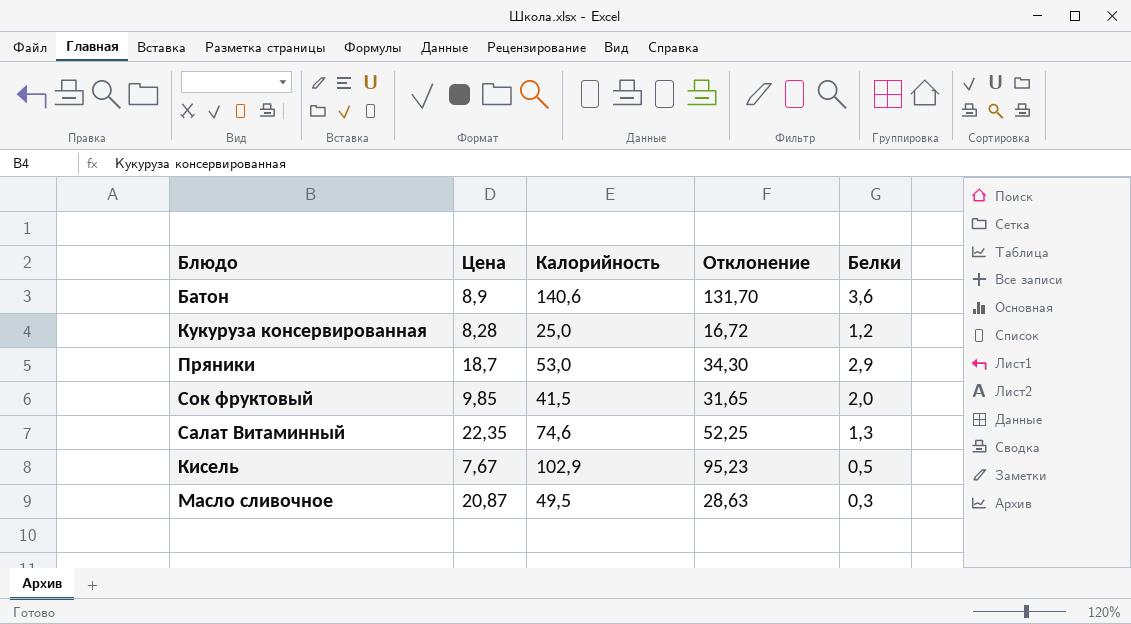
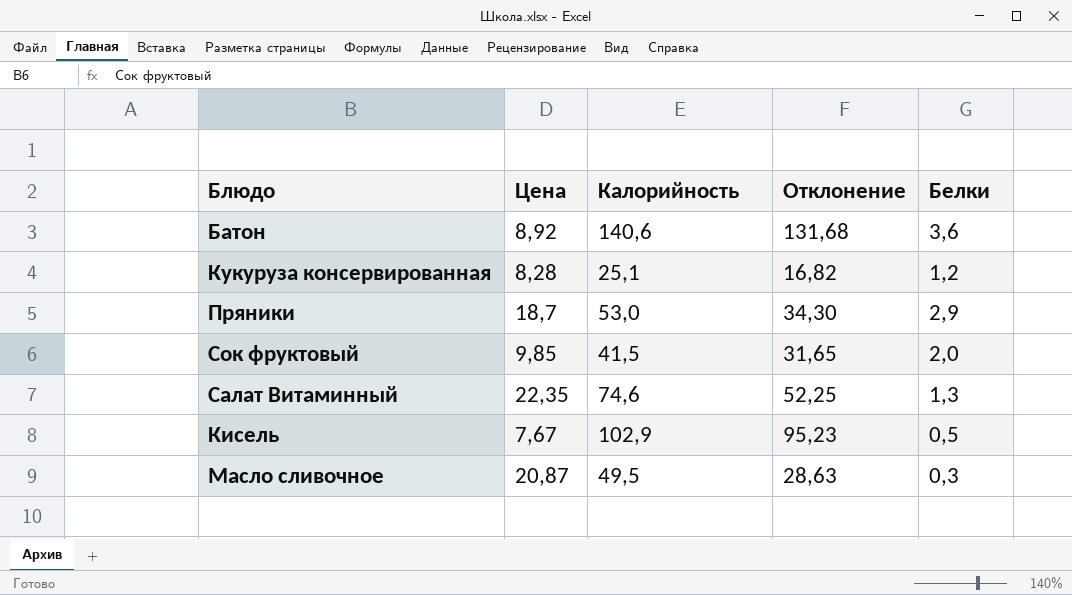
Батон | Цена: 8,9 -> 8,92
Батон | Отклонение: 131,70 -> 131,68
Кукуруза консервированная | Калорийность: 25,0 -> 25,1
Кукуруза консервированная | Отклонение: 16,72 -> 16,82

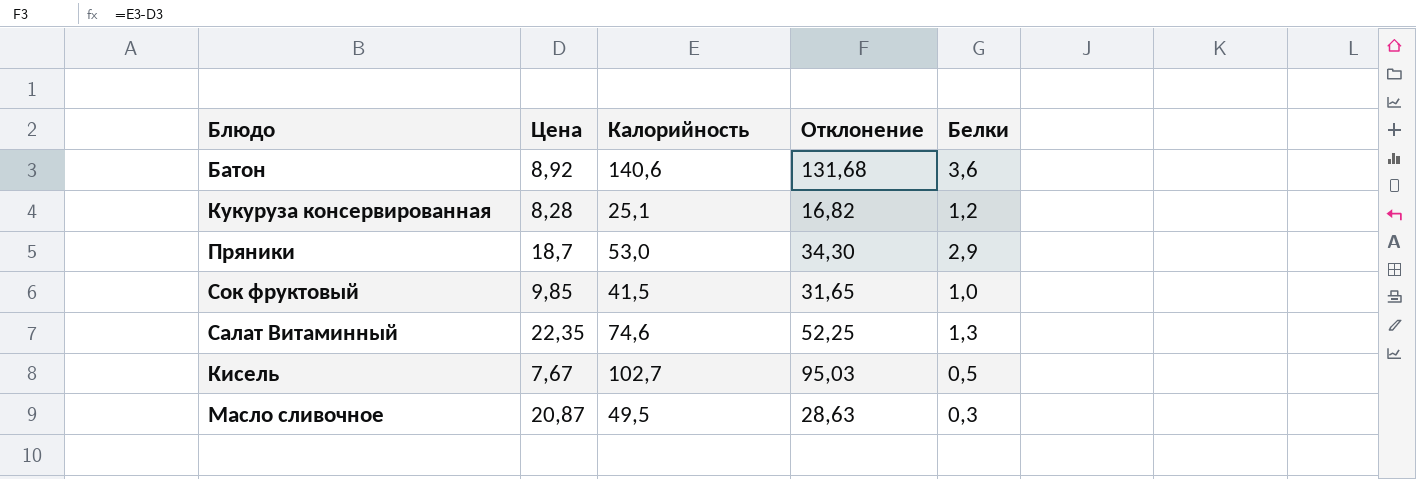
Сок фруктовый | Белки: 2,0 -> 1,0
Кисель | Калорийность: 102,9 -> 102,7
Кисель | Отклонение: 95,23 -> 95,03

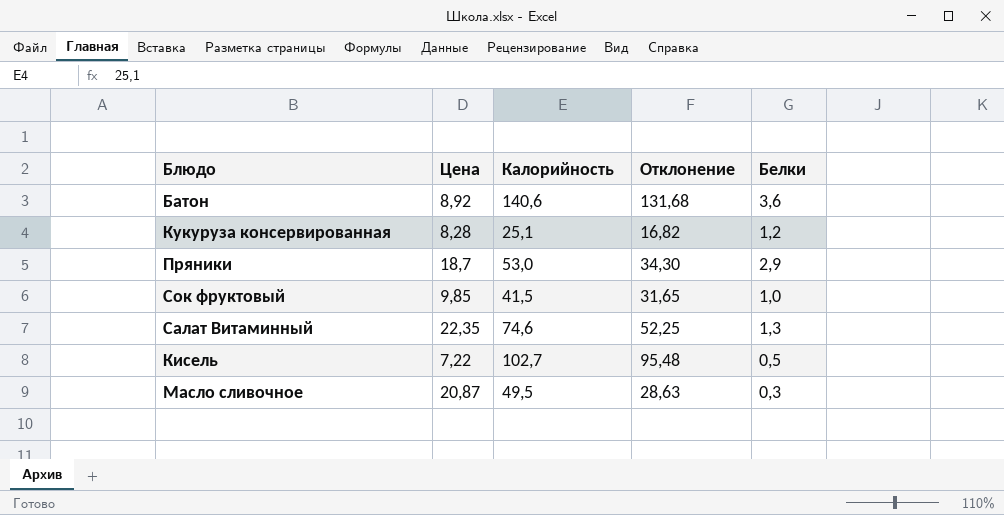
Кисель | Цена: 7,67 -> 7,22
Кисель | Отклонение: 95,03 -> 95,48

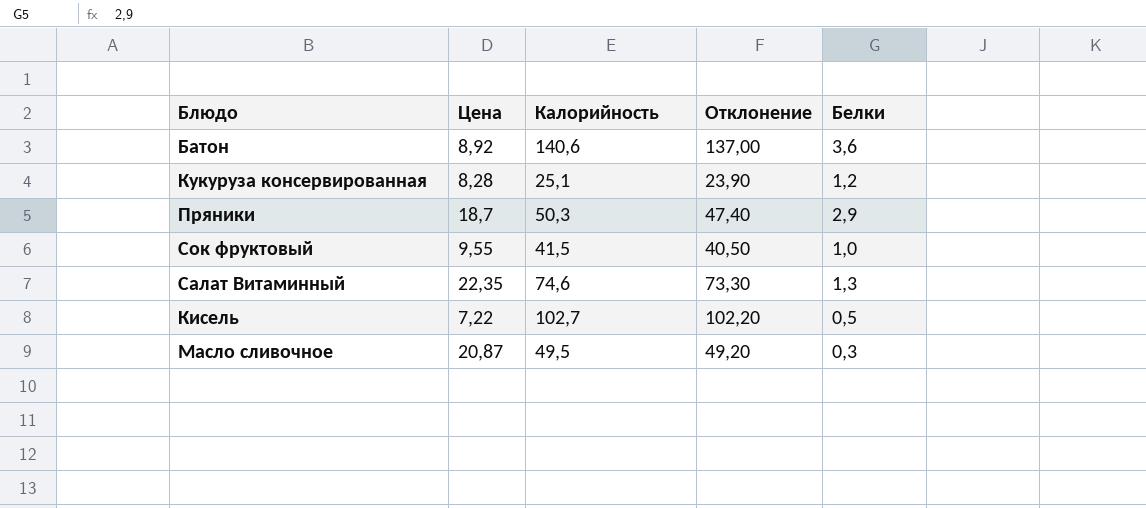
column Отклонение | formula: [Калорийность] - [Цена] -> [Калорийность] - [Белки]
Пряники | Калорийность: 53,0 -> 50,3
Сок фруктовый | Цена: 9,85 -> 9,55

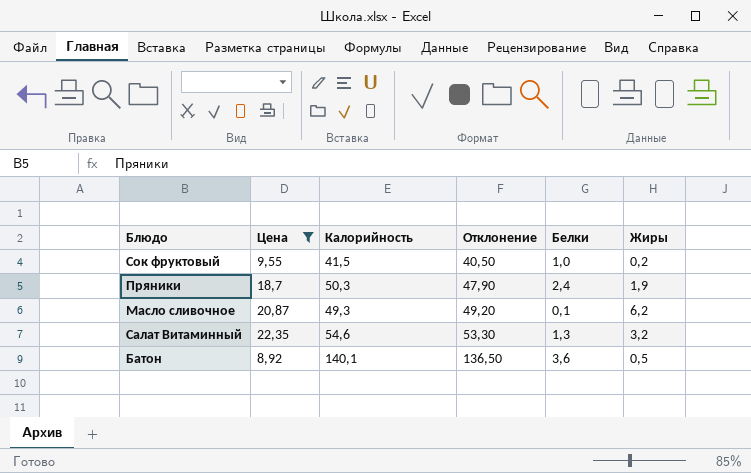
filter: none -> Цена >= 8,92
row order: none -> Отклонение ascending
column Жиры | position: none -> 6
Пряники | Отклонение: 47,40 -> 47,90
Пряники | Белки: 2,9 -> 2,4
Масло сливочное | Калорийность: 49,5 -> 49,3
Масло сливочное | Белки: 0,3 -> 0,1
Салат Витаминный | Калорийность: 74,6 -> 54,6
Салат Витаминный | Отклонение: 73,30 -> 53,30
Батон | Калорийность: 140,6 -> 140,1
Батон | Отклонение: 137,00 -> 136,50

